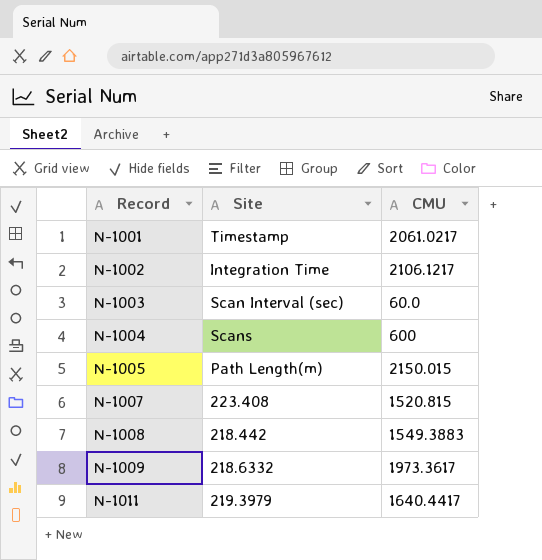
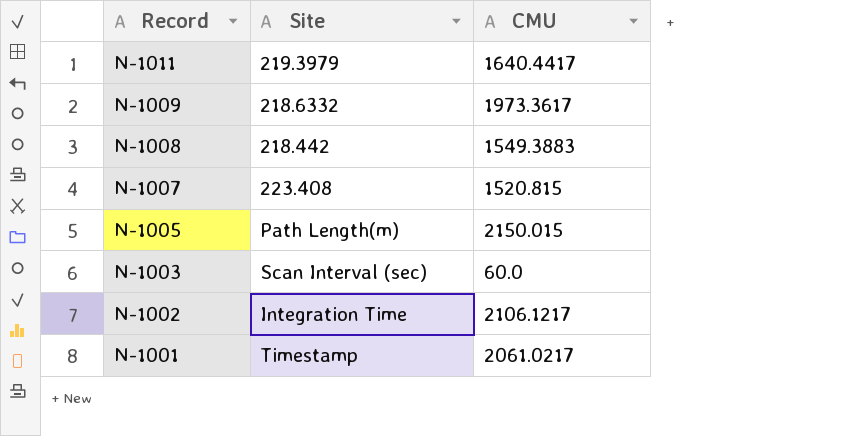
row order: Record ascending -> Record descending
row N-1004: Scans | 600 -> none

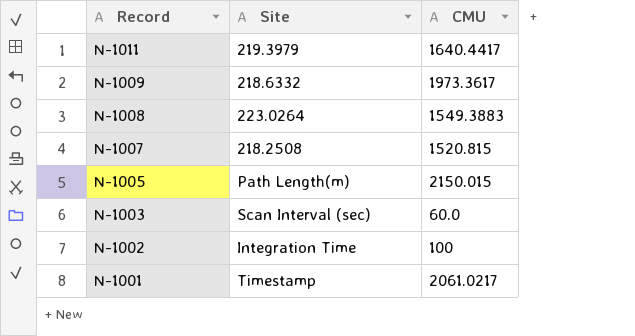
N-1008 | Site: 218.442 -> 223.0264
N-1007 | Site: 223.408 -> 218.2508
N-1002 | CMU: 2106.1217 -> 100

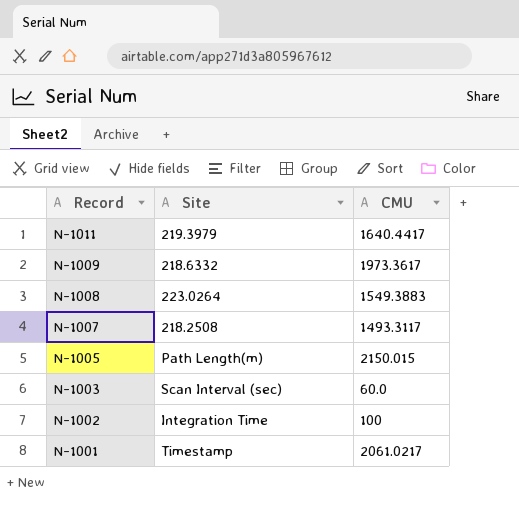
N-1007 | CMU: 1520.815 -> 1493.3117

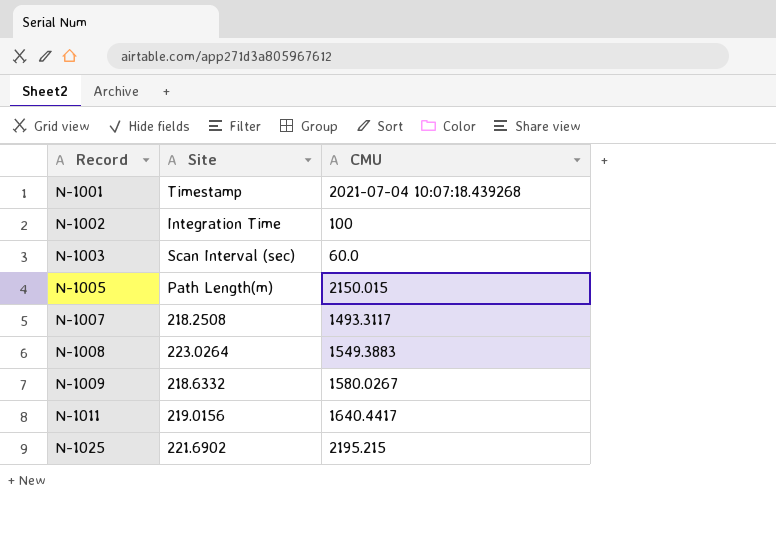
row order: Record descending -> Record ascending
N-1001 | CMU: 2061.0217 -> 2021-07-04 10:07:18.439268
N-1009 | CMU: 1973.3617 -> 1580.0267
N-1011 | Site: 219.3979 -> 219.0156
row N-1025: none -> 221.6902 | 2195.215

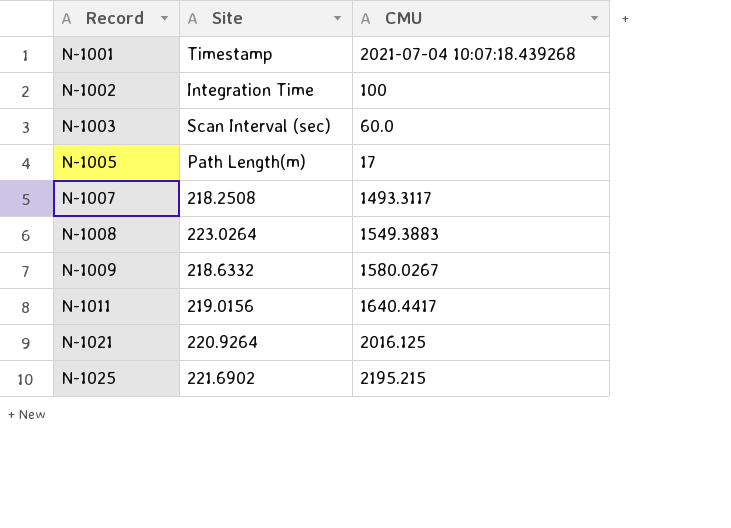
N-1005 | CMU: 2150.015 -> 17
row N-1021: none -> 220.9264 | 2016.125

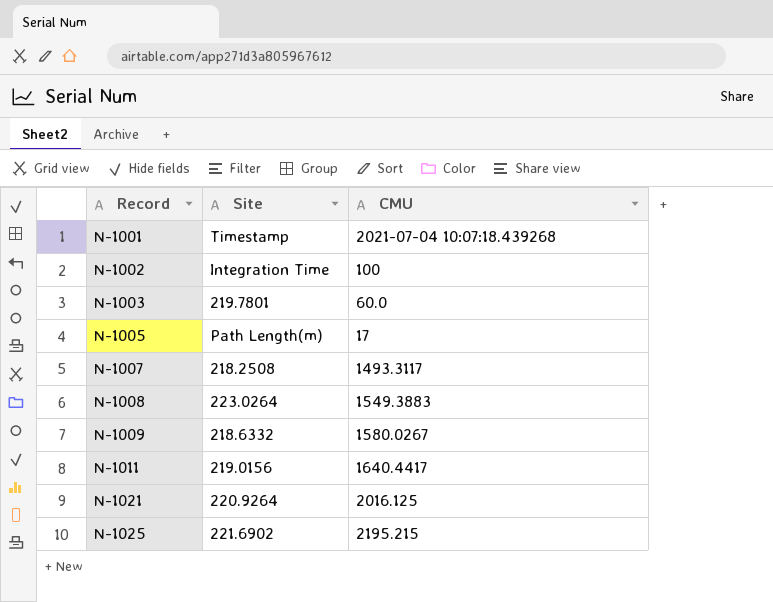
N-1003 | Site: Scan Interval (sec) -> 219.7801

